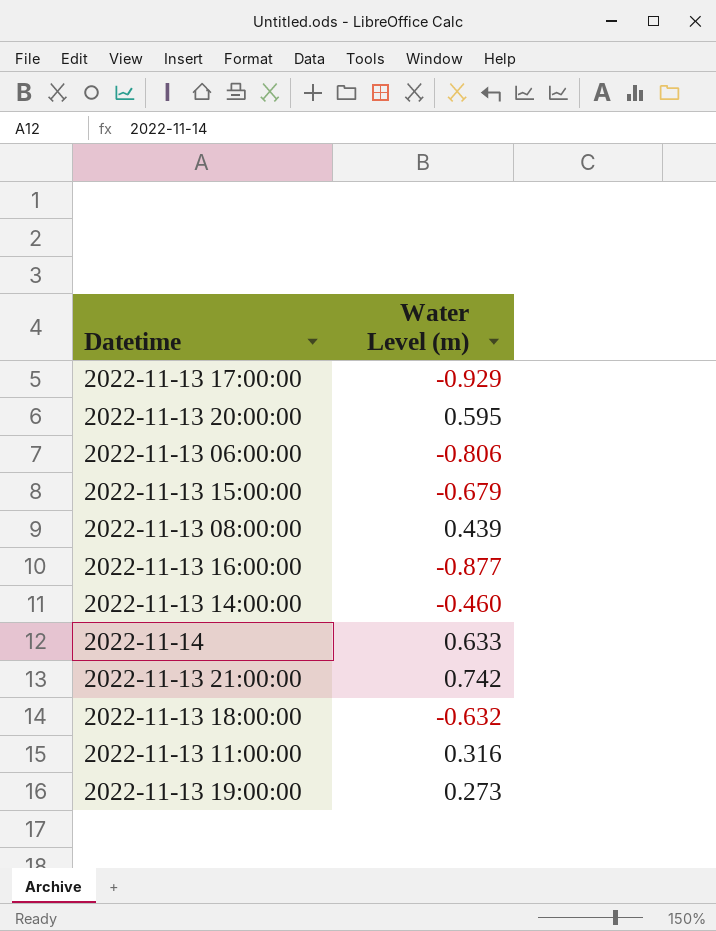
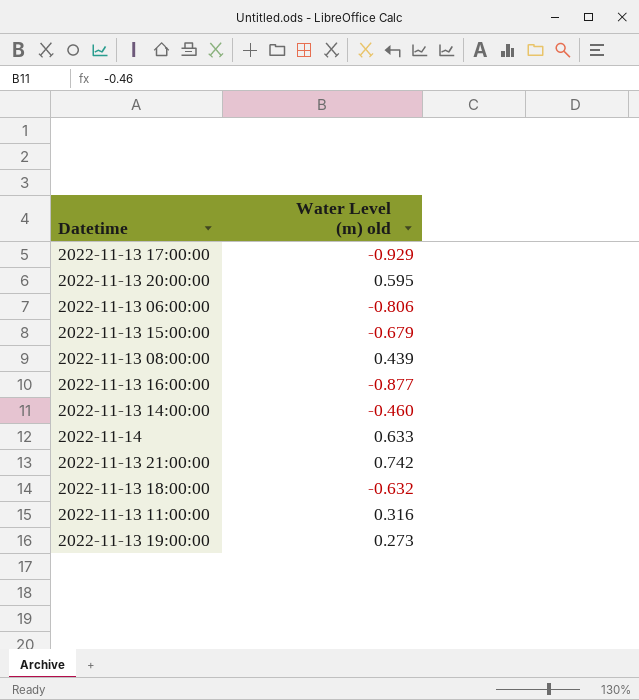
column name: Water Level (m) -> Water Level (m) old

